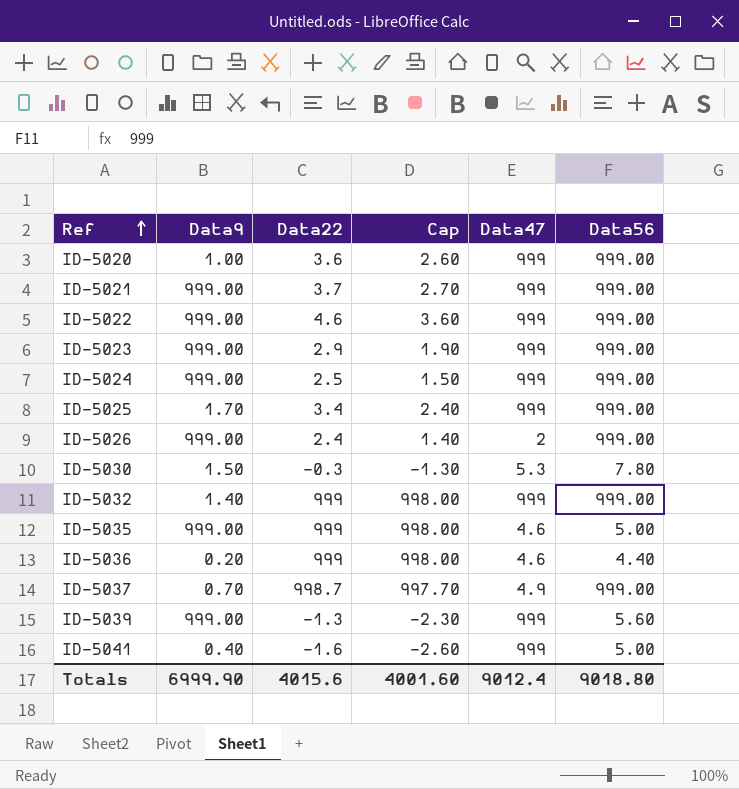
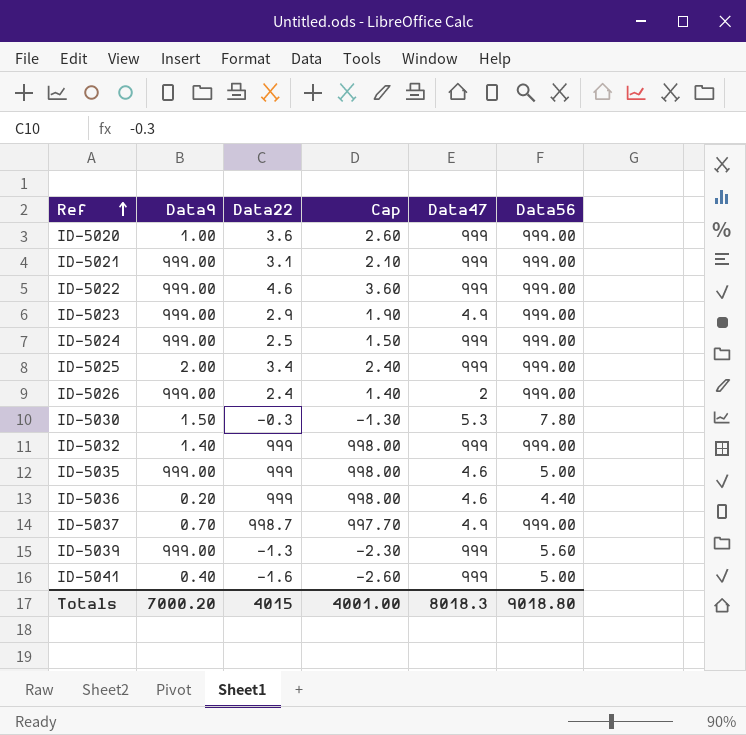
ID-5021 | Data22: 3.7 -> 3.1
ID-5021 | Cap: 2.70 -> 2.10
ID-5023 | Data47: 999 -> 4.9
ID-5025 | Data9: 1.70 -> 2.00
Totals | Data9: 6999.90 -> 7000.20
Totals | Data22: 4015.6 -> 4015
Totals | Cap: 4001.60 -> 4001.00
Totals | Data47: 9012.4 -> 8018.3

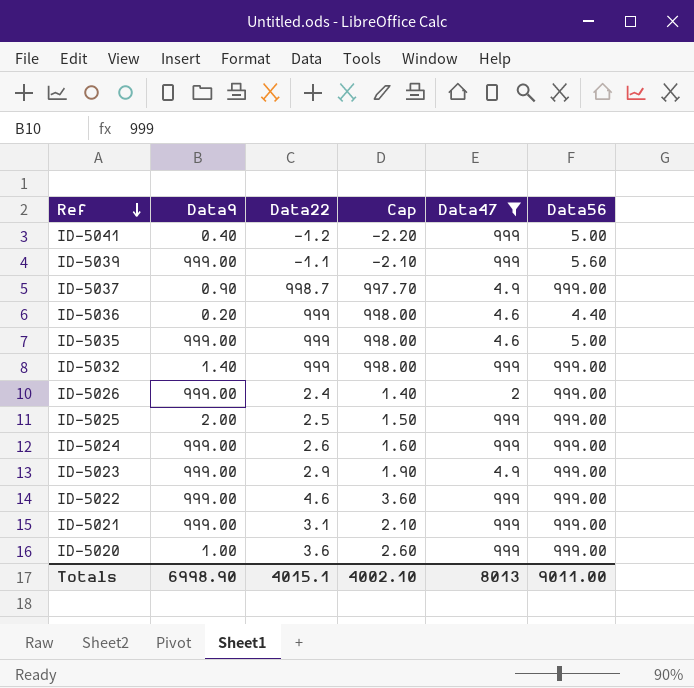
filter: none -> Data47 != 5.3
row order: Ref ascending -> Ref descending
ID-5041 | Data22: -1.6 -> -1.2
ID-5041 | Cap: -2.60 -> -2.20
ID-5039 | Data22: -1.3 -> -1.1
ID-5039 | Cap: -2.30 -> -2.10
ID-5037 | Data9: 0.70 -> 0.90
ID-5025 | Data22: 3.4 -> 2.5
ID-5025 | Cap: 2.40 -> 1.50
ID-5024 | Data22: 2.5 -> 2.6
ID-5024 | Cap: 1.50 -> 1.60
Totals | Data9: 7000.20 -> 6998.90
Totals | Data22: 4015 -> 4015.1
Totals | Cap: 4001.00 -> 4002.10
Totals | Data47: 8018.3 -> 8013
Totals | Data56: 9018.80 -> 9011.00

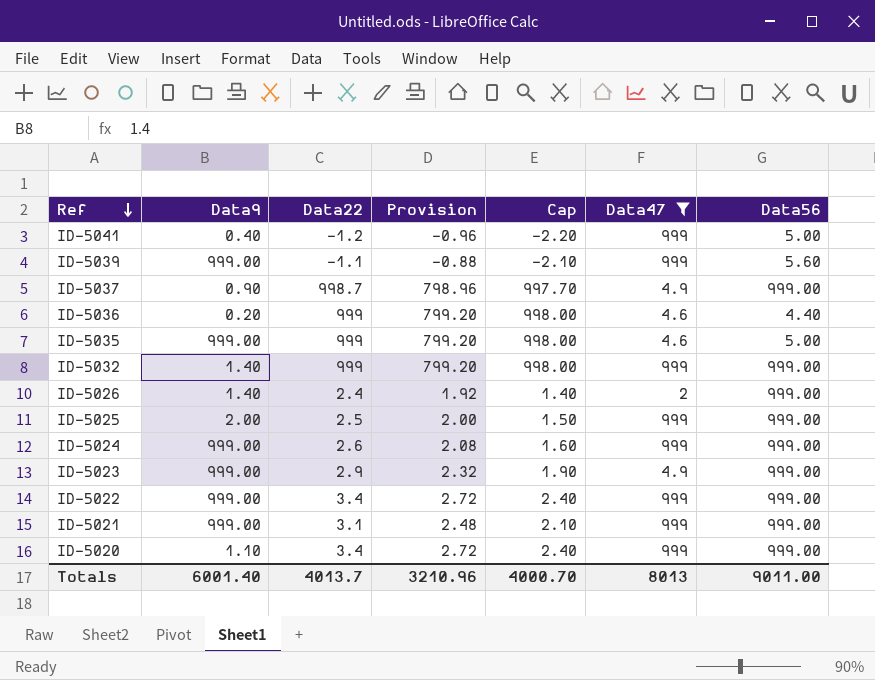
column Provision | formula: none -> [Data22] * 0.8
ID-5026 | Data9: 999.00 -> 1.40
ID-5022 | Data22: 4.6 -> 3.4
ID-5022 | Cap: 3.60 -> 2.40
ID-5020 | Data9: 1.00 -> 1.10
ID-5020 | Data22: 3.6 -> 3.4
ID-5020 | Cap: 2.60 -> 2.40
Totals | Data9: 6998.90 -> 6001.40
Totals | Data22: 4015.1 -> 4013.7
Totals | Cap: 4002.10 -> 4000.70

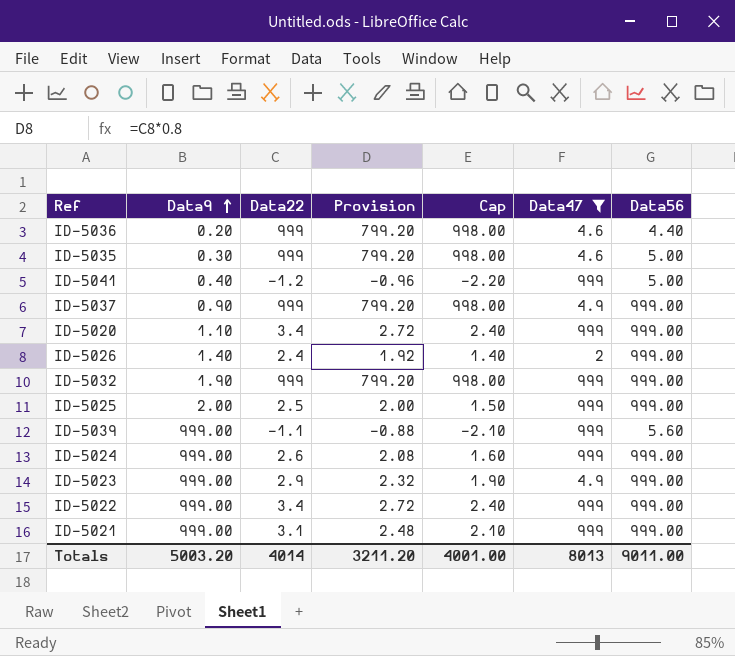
row order: Ref descending -> Data9 ascending
ID-5035 | Data9: 999.00 -> 0.30
ID-5037 | Data22: 998.7 -> 999
ID-5037 | Provision: 798.96 -> 799.20
ID-5037 | Cap: 997.70 -> 998.00
ID-5032 | Data9: 1.40 -> 1.90
Totals | Data9: 6001.40 -> 5003.20
Totals | Data22: 4013.7 -> 4014
Totals | Provision: 3210.96 -> 3211.20
Totals | Cap: 4000.70 -> 4001.00

